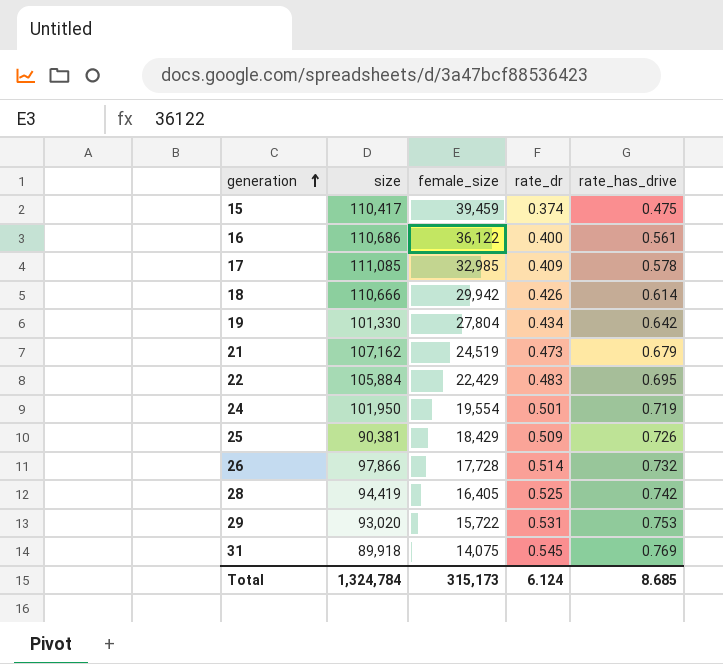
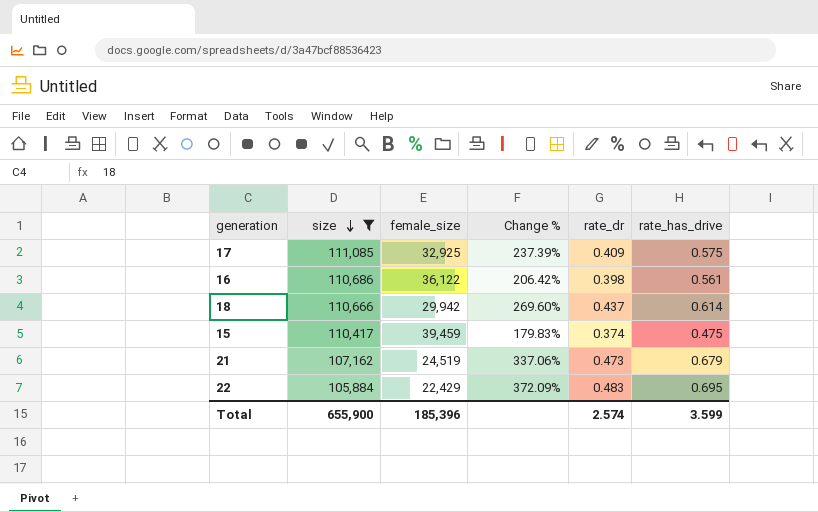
filter: none -> size >= 105,884
row order: generation ascending -> size descending
column Change % | formula: none -> ([size] - [female_size]) / [female_size]
17 | female_size: 32,985 -> 32,925
17 | rate_has_drive: 0.578 -> 0.575
16 | rate_dr: 0.400 -> 0.398
18 | rate_dr: 0.426 -> 0.437
Total | size: 1,324,784 -> 655,900
Total | female_size: 315,173 -> 185,396
Total | rate_dr: 6.124 -> 2.574
Total | rate_has_drive: 8.685 -> 3.599

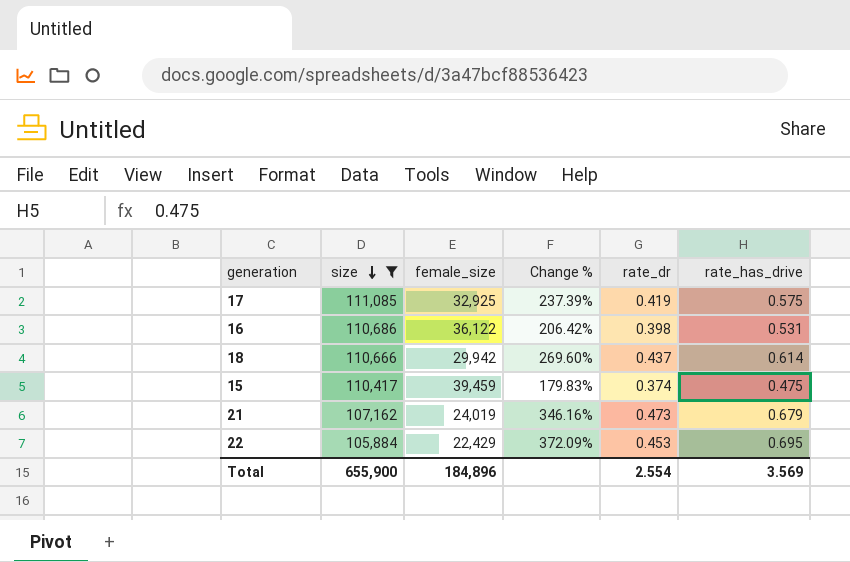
17 | rate_dr: 0.409 -> 0.419
16 | rate_has_drive: 0.561 -> 0.531
21 | female_size: 24,519 -> 24,019
21 | Change %: 337.06% -> 346.16%
22 | rate_dr: 0.483 -> 0.453
Total | female_size: 185,396 -> 184,896
Total | rate_dr: 2.574 -> 2.554
Total | rate_has_drive: 3.599 -> 3.569

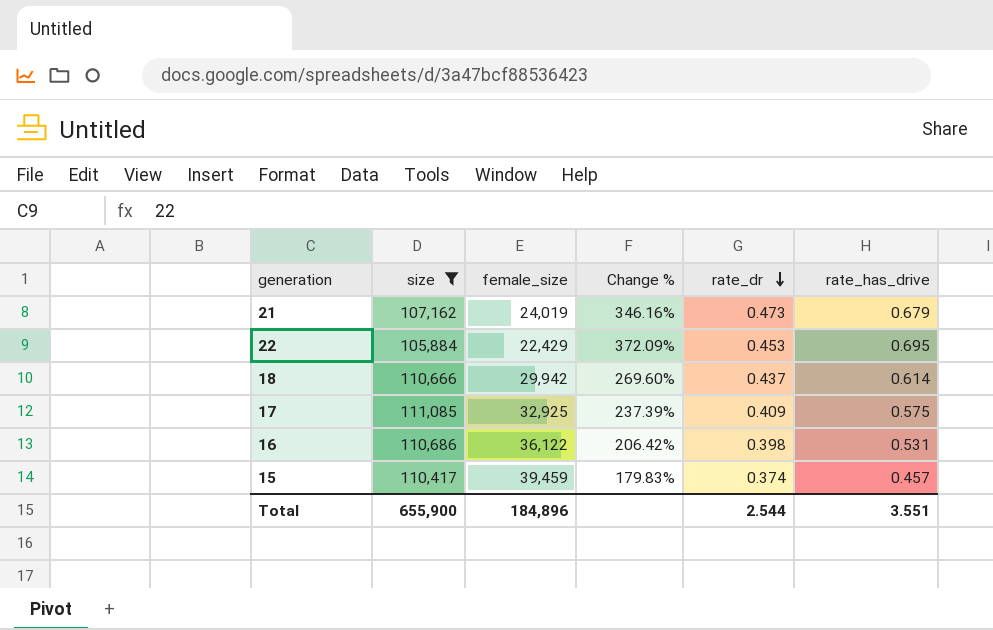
row order: size descending -> rate_dr descending
17 | rate_dr: 0.419 -> 0.409
15 | rate_has_drive: 0.475 -> 0.457
Total | rate_dr: 2.554 -> 2.544
Total | rate_has_drive: 3.569 -> 3.551

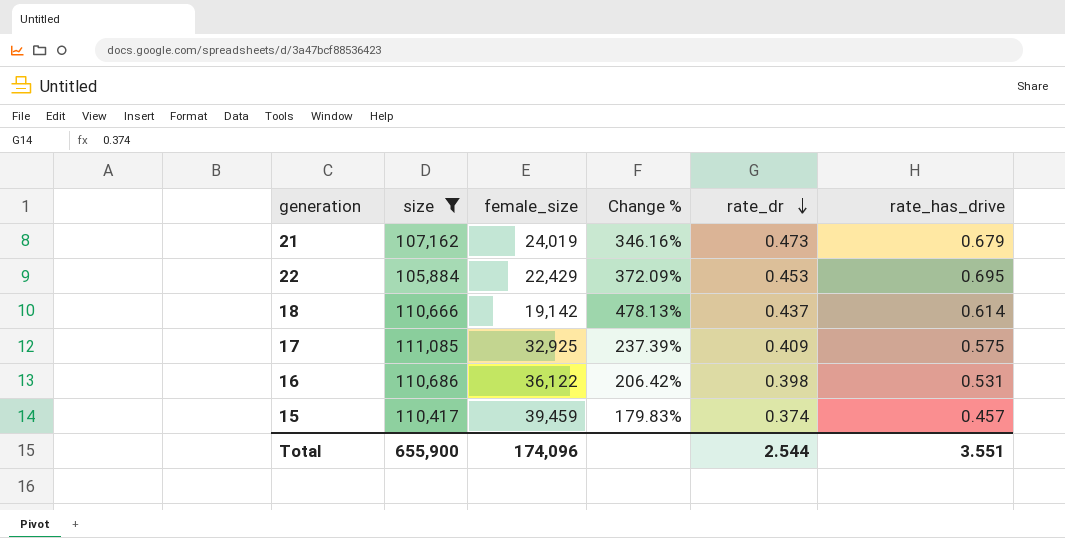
18 | female_size: 29,942 -> 19,142
18 | Change %: 269.60% -> 478.13%
Total | female_size: 184,896 -> 174,096

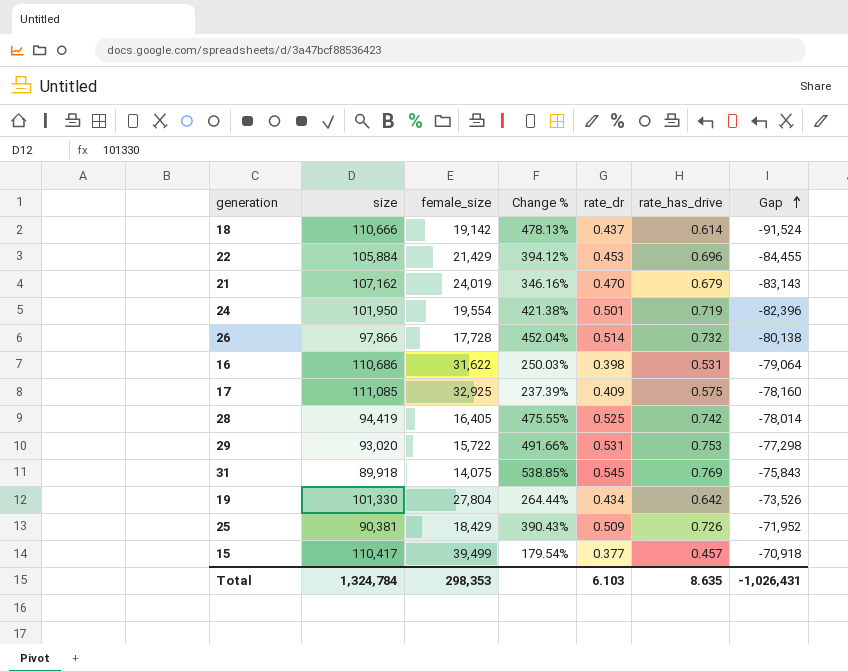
filter: size >= 105,884 -> none
row order: rate_dr descending -> Gap ascending
column Gap | formula: none -> [female_size] - [size]
22 | female_size: 22,429 -> 21,429
22 | Change %: 372.09% -> 394.12%
22 | rate_has_drive: 0.695 -> 0.696
21 | rate_dr: 0.473 -> 0.470
16 | female_size: 36,122 -> 31,622
16 | Change %: 206.42% -> 250.03%
15 | female_size: 39,459 -> 39,499
15 | Change %: 179.83% -> 179.54%
15 | rate_dr: 0.374 -> 0.377
Total | size: 655,900 -> 1,324,784
Total | female_size: 174,096 -> 298,353
Total | rate_dr: 2.544 -> 6.103
Total | rate_has_drive: 3.551 -> 8.635

